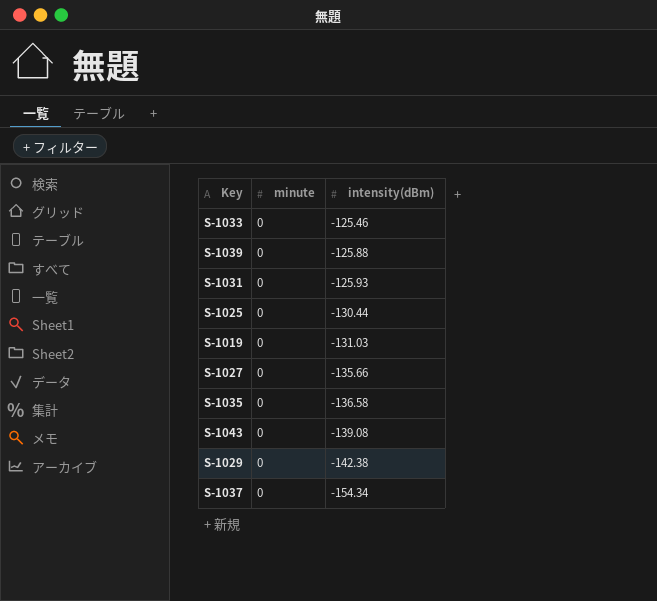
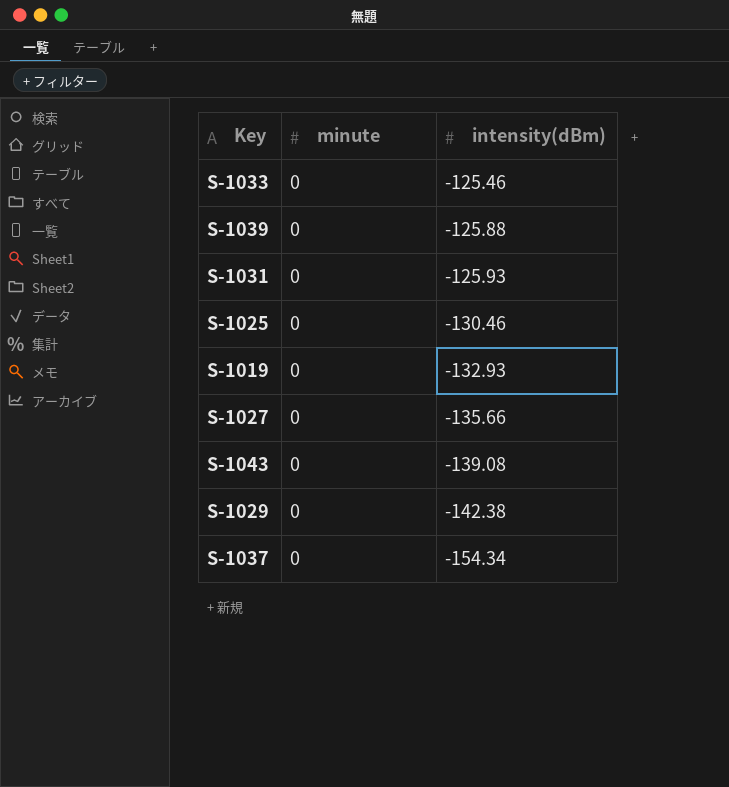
row S-1035: 0 | -136.58 -> none
S-1025 | intensity(dBm): -130.44 -> -130.46
S-1019 | intensity(dBm): -131.03 -> -132.93

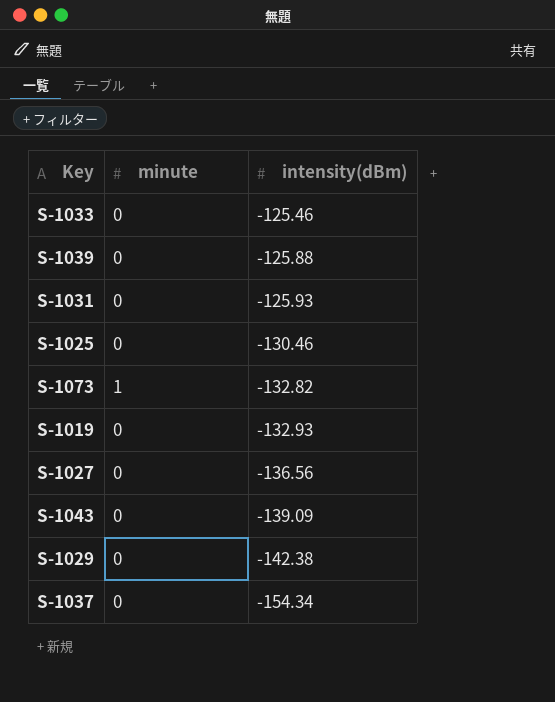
row S-1073: none -> 1 | -132.82
S-1027 | intensity(dBm): -135.66 -> -136.56
S-1043 | intensity(dBm): -139.08 -> -139.09

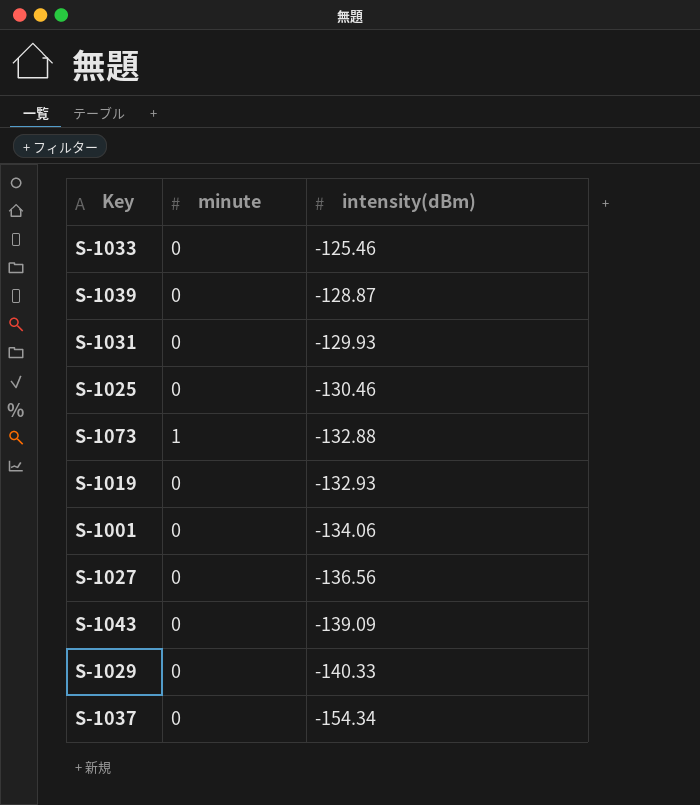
S-1039 | intensity(dBm): -125.88 -> -128.87
S-1031 | intensity(dBm): -125.93 -> -129.93
S-1073 | intensity(dBm): -132.82 -> -132.88
row S-1001: none -> 0 | -134.06
S-1029 | intensity(dBm): -142.38 -> -140.33

